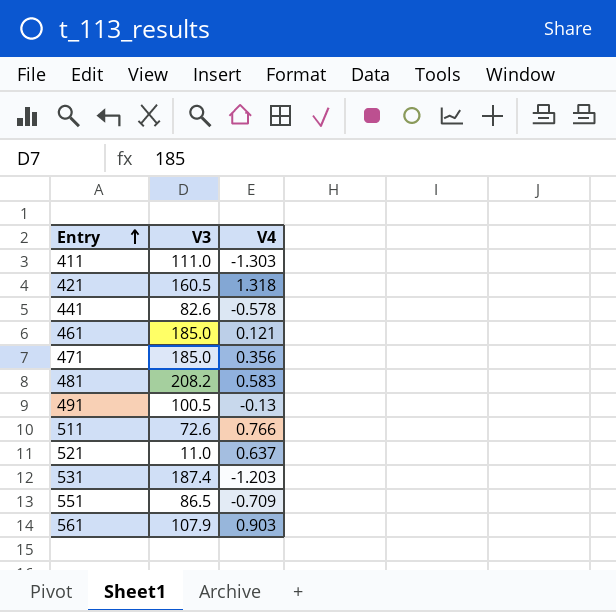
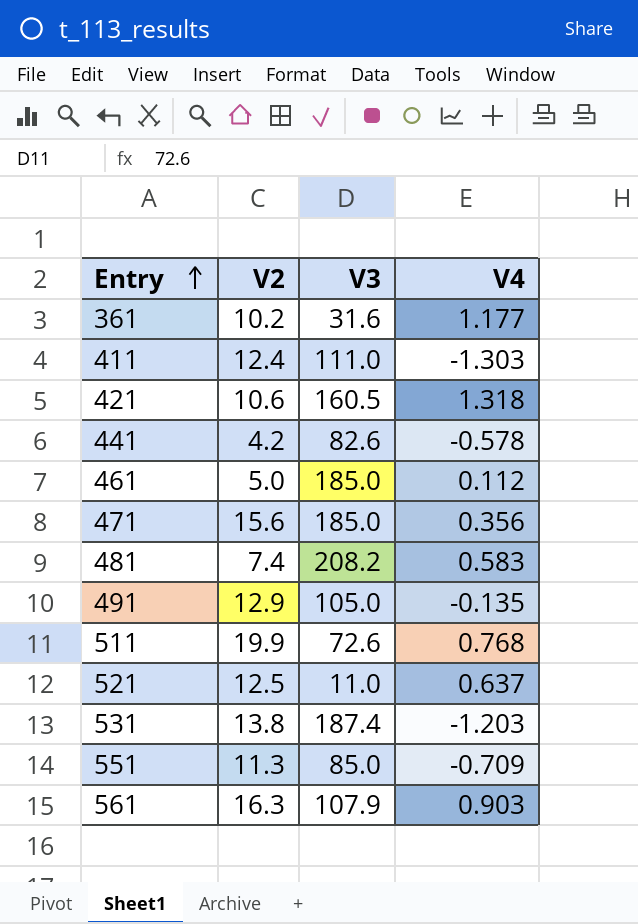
column V2 | position: none -> 2
row 361: none -> 10.2 | 31.6 | 1.177
461 | V4: 0.121 -> 0.112
491 | V3: 100.5 -> 105.0
491 | V4: -0.13 -> -0.135
511 | V4: 0.766 -> 0.768
551 | V3: 86.5 -> 85.0

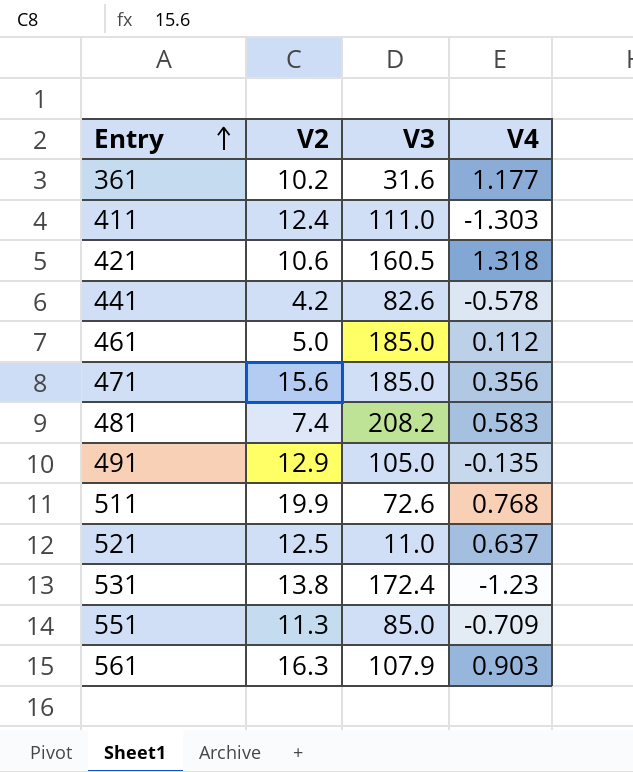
531 | V3: 187.4 -> 172.4
531 | V4: -1.203 -> -1.23

